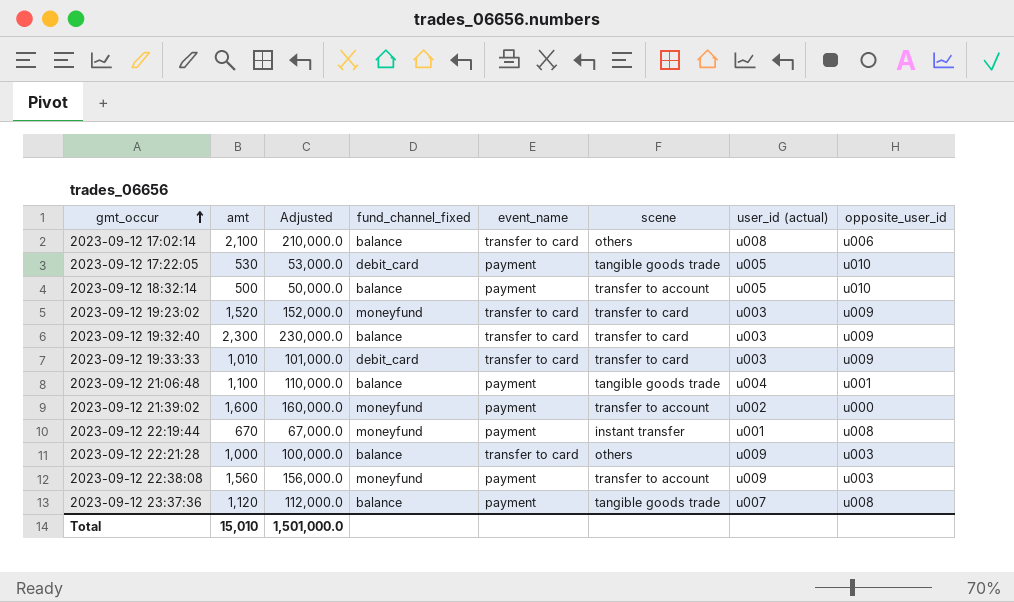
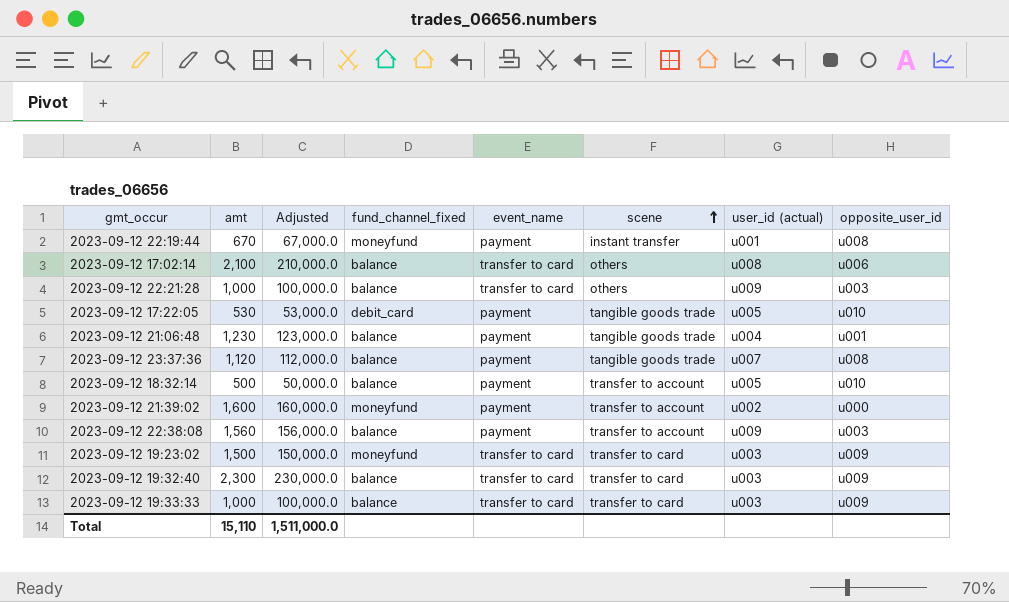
row order: gmt_occur ascending -> scene ascending
2023-09-12 21:06:48 | amt: 1,100 -> 1,230
2023-09-12 21:06:48 | Adjusted: 110,000.0 -> 123,000.0
2023-09-12 22:38:08 | fund_channel_fixed: moneyfund -> balance
2023-09-12 19:23:02 | amt: 1,520 -> 1,500
2023-09-12 19:23:02 | Adjusted: 152,000.0 -> 150,000.0
2023-09-12 19:33:33 | amt: 1,010 -> 1,000
2023-09-12 19:33:33 | Adjusted: 101,000.0 -> 100,000.0
2023-09-12 19:33:33 | fund_channel_fixed: debit_card -> balance
Total | amt: 15,010 -> 15,110
Total | Adjusted: 1,501,000.0 -> 1,511,000.0

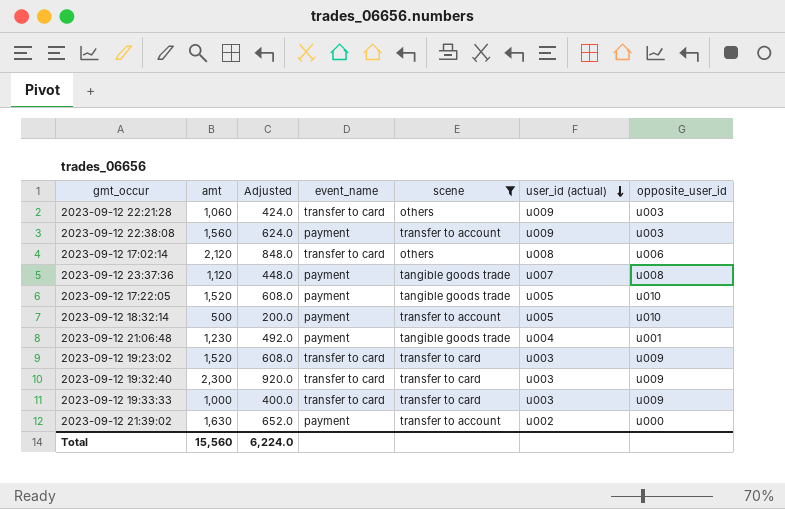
filter: none -> scene != instant transfer
row order: scene ascending -> user_id (actual) descending
column fund_channel_fixed | position: 4 -> none
column Adjusted | formula: [amt] * 100 -> [amt] * 0.4
2023-09-12 22:21:28 | amt: 1,000 -> 1,060
2023-09-12 17:02:14 | amt: 2,100 -> 2,120
2023-09-12 17:22:05 | amt: 530 -> 1,520
2023-09-12 19:23:02 | amt: 1,500 -> 1,520
2023-09-12 21:39:02 | amt: 1,600 -> 1,630
Total | amt: 15,110 -> 15,560
Total | Adjusted: 1,511,000.0 -> 6,224.0

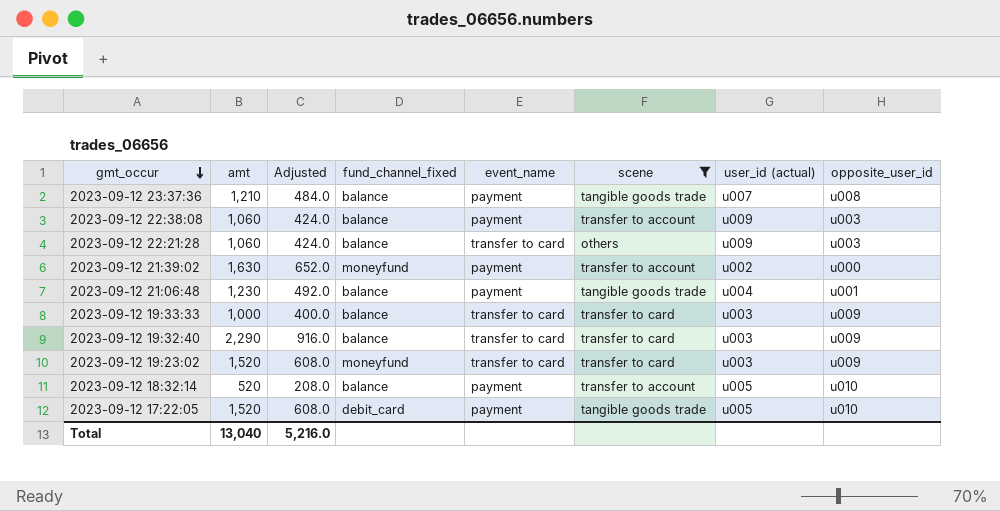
row order: user_id (actual) descending -> gmt_occur descending
column fund_channel_fixed | position: none -> 4
row 2023-09-12 17:02:14: 2,120 | 848.0 | transfer to card | others | u008 | u006 -> none
2023-09-12 23:37:36 | amt: 1,120 -> 1,210
2023-09-12 23:37:36 | Adjusted: 448.0 -> 484.0
2023-09-12 22:38:08 | amt: 1,560 -> 1,060
2023-09-12 22:38:08 | Adjusted: 624.0 -> 424.0
2023-09-12 19:32:40 | amt: 2,300 -> 2,290
2023-09-12 19:32:40 | Adjusted: 920.0 -> 916.0
2023-09-12 18:32:14 | amt: 500 -> 520
2023-09-12 18:32:14 | Adjusted: 200.0 -> 208.0
Total | amt: 15,560 -> 13,040
Total | Adjusted: 6,224.0 -> 5,216.0

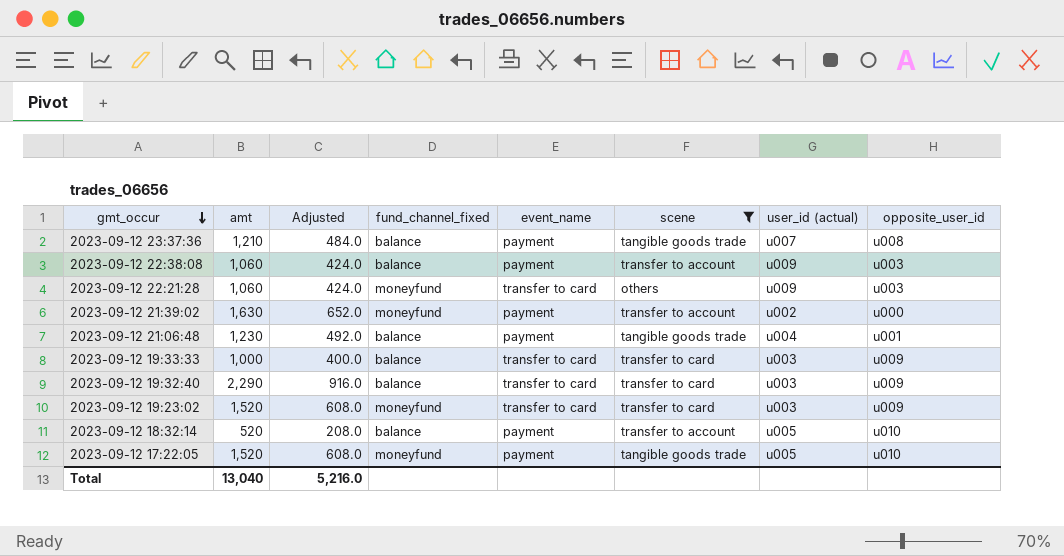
2023-09-12 22:21:28 | fund_channel_fixed: balance -> moneyfund
2023-09-12 17:22:05 | fund_channel_fixed: debit_card -> moneyfund

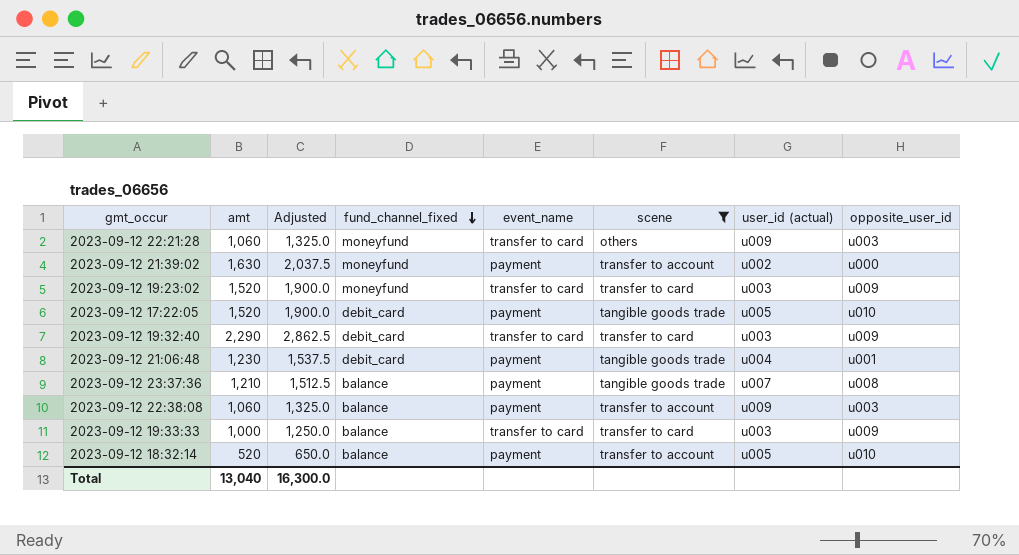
row order: gmt_occur descending -> fund_channel_fixed descending
column Adjusted | formula: [amt] * 0.4 -> [amt] * 1.25
2023-09-12 17:22:05 | fund_channel_fixed: moneyfund -> debit_card
2023-09-12 19:32:40 | fund_channel_fixed: balance -> debit_card
2023-09-12 21:06:48 | fund_channel_fixed: balance -> debit_card
Total | Adjusted: 5,216.0 -> 16,300.0

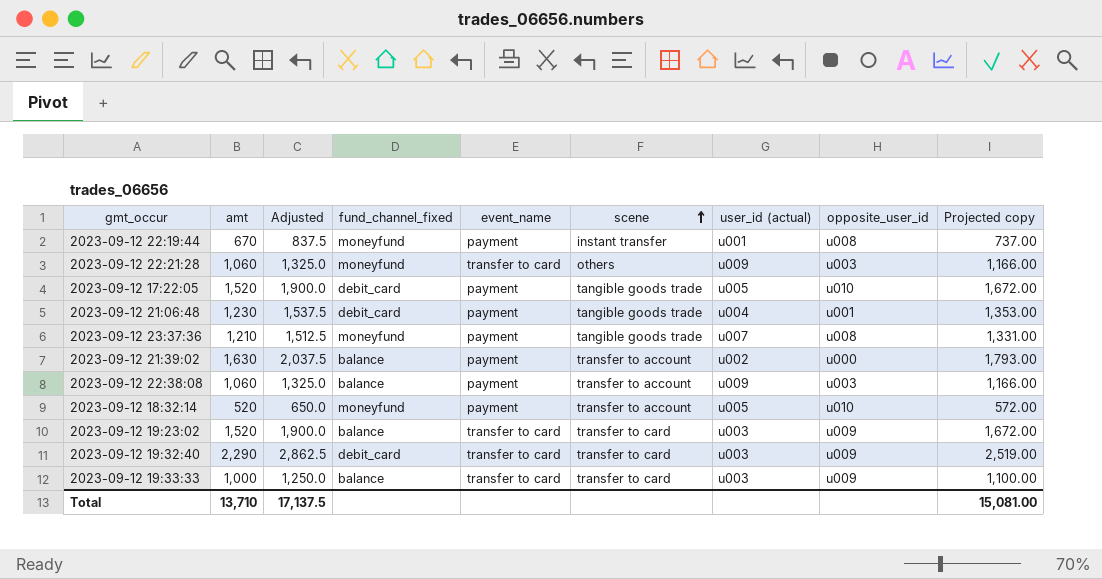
filter: scene != instant transfer -> none
row order: fund_channel_fixed descending -> scene ascending
column Projected copy | formula: none -> [amt] * 1.1
2023-09-12 23:37:36 | fund_channel_fixed: balance -> moneyfund
2023-09-12 21:39:02 | fund_channel_fixed: moneyfund -> balance
2023-09-12 18:32:14 | fund_channel_fixed: balance -> moneyfund
2023-09-12 19:23:02 | fund_channel_fixed: moneyfund -> balance
Total | amt: 13,040 -> 13,710
Total | Adjusted: 16,300.0 -> 17,137.5

